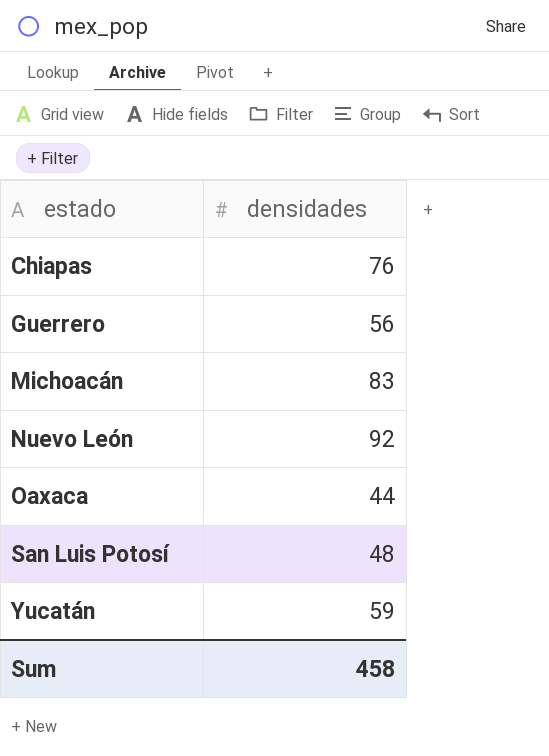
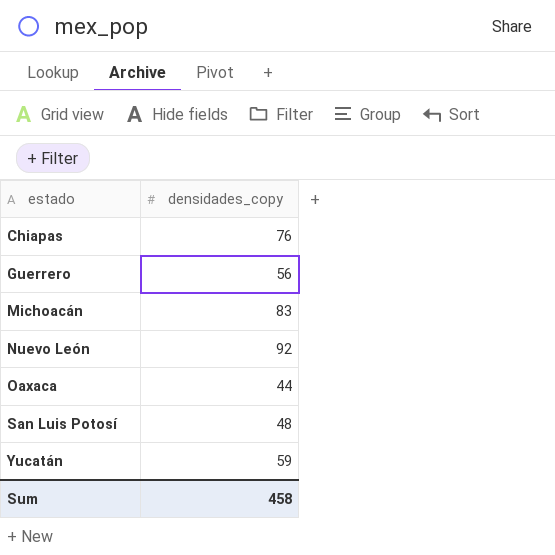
column name: densidades -> densidades_copy

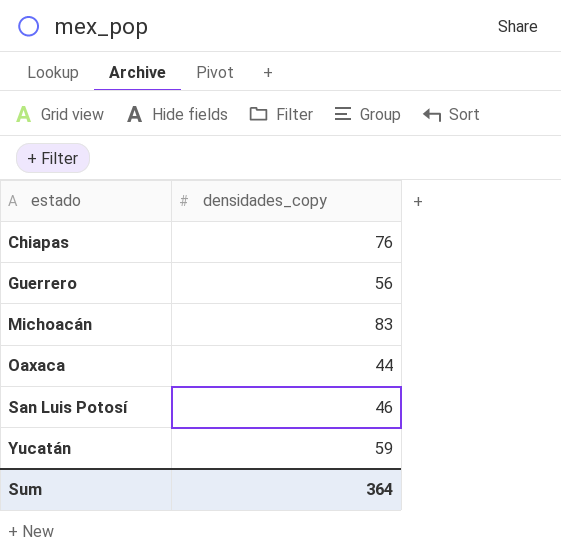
row Nuevo León: 92 -> none
San Luis Potosí | densidades_copy: 48 -> 46
Sum | densidades_copy: 458 -> 364

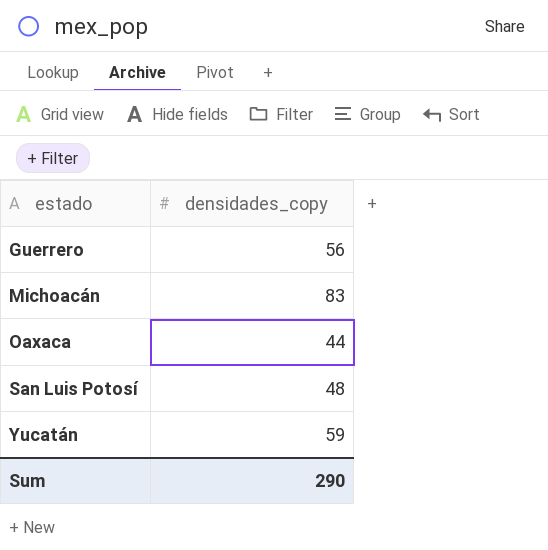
row Chiapas: 76 -> none
San Luis Potosí | densidades_copy: 46 -> 48
Sum | densidades_copy: 364 -> 290

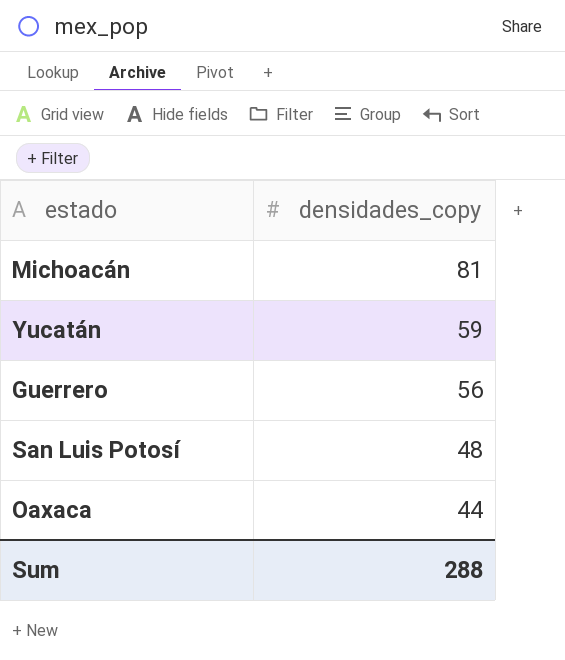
row order: estado ascending -> densidades_copy descending
Michoacán | densidades_copy: 83 -> 81
Sum | densidades_copy: 290 -> 288

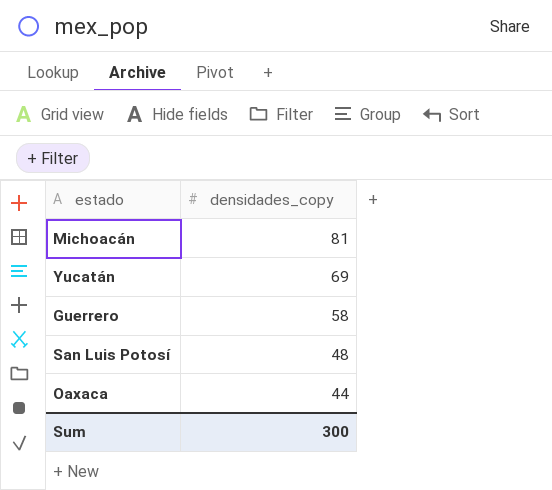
Yucatán | densidades_copy: 59 -> 69
Guerrero | densidades_copy: 56 -> 58
Sum | densidades_copy: 288 -> 300

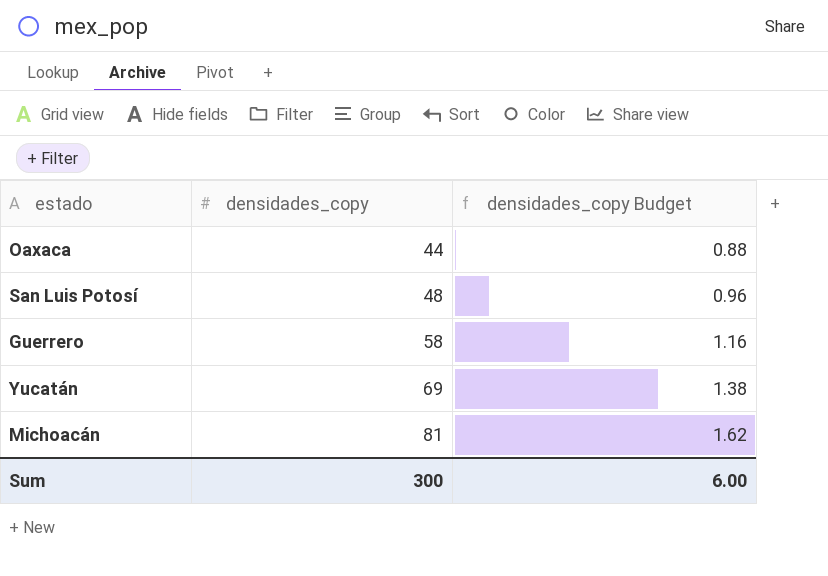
row order: densidades_copy descending -> densidades_copy ascending
column densidades_copy Budget | formula: none -> [densidades_copy] * 0.02

